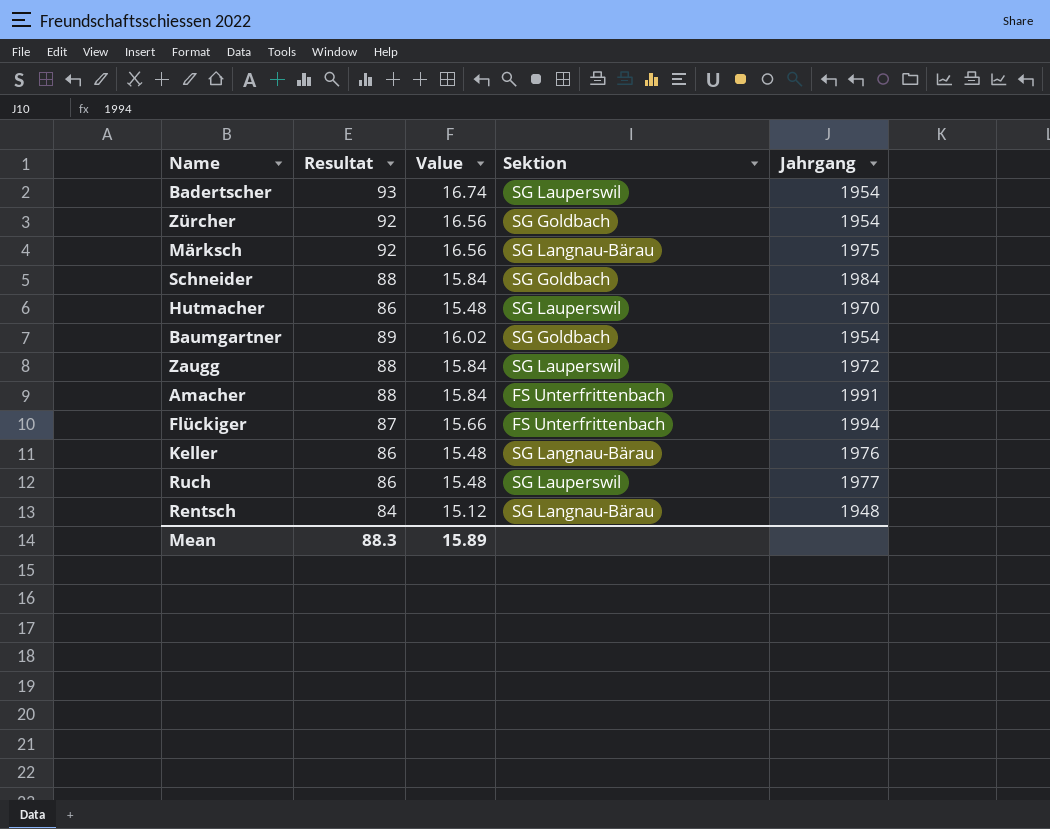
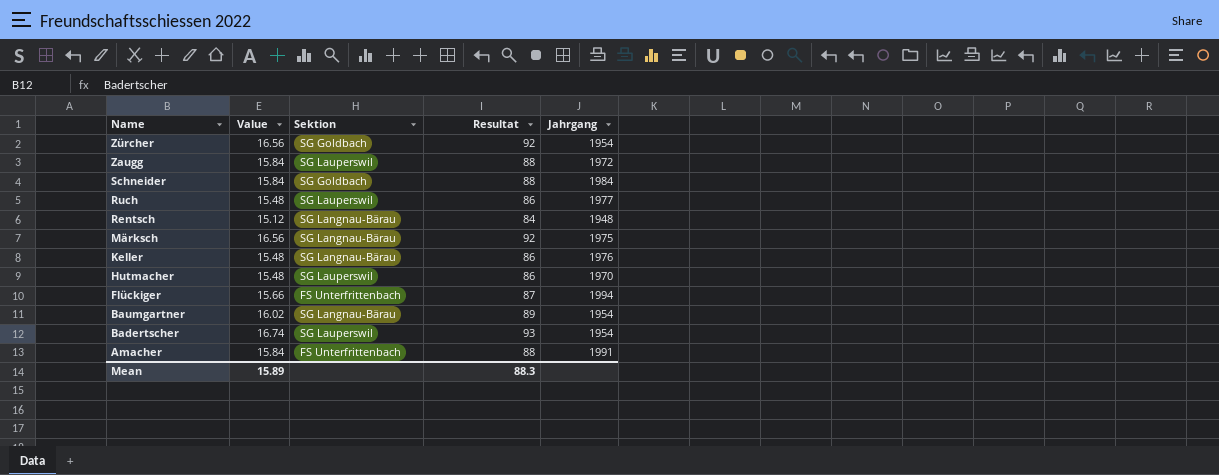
row order: none -> Name descending
column Resultat | position: 2 -> 4
Baumgartner | Sektion: SG Goldbach -> SG Langnau-Bärau

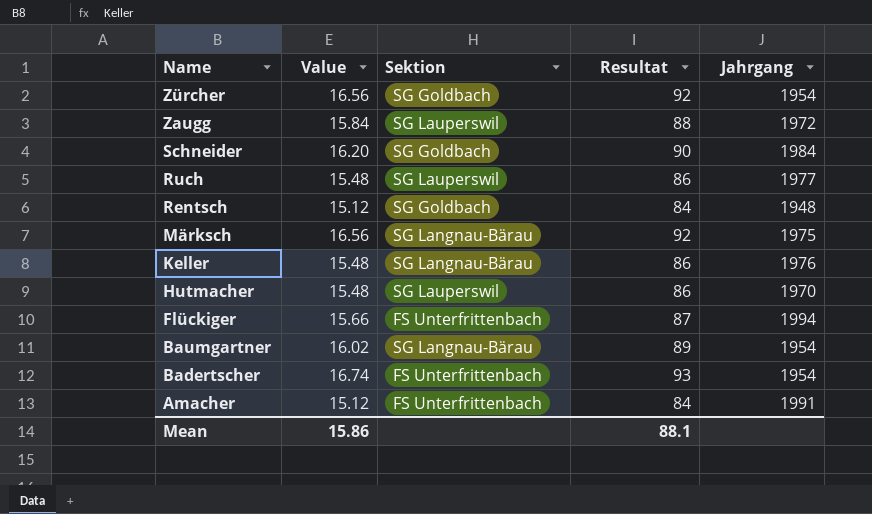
Schneider | Value: 15.84 -> 16.20
Schneider | Resultat: 88 -> 90
Rentsch | Sektion: SG Langnau-Bärau -> SG Goldbach
Badertscher | Sektion: SG Lauperswil -> FS Unterfrittenbach
Amacher | Value: 15.84 -> 15.12
Amacher | Resultat: 88 -> 84
Mean | Value: 15.89 -> 15.86
Mean | Resultat: 88.3 -> 88.1

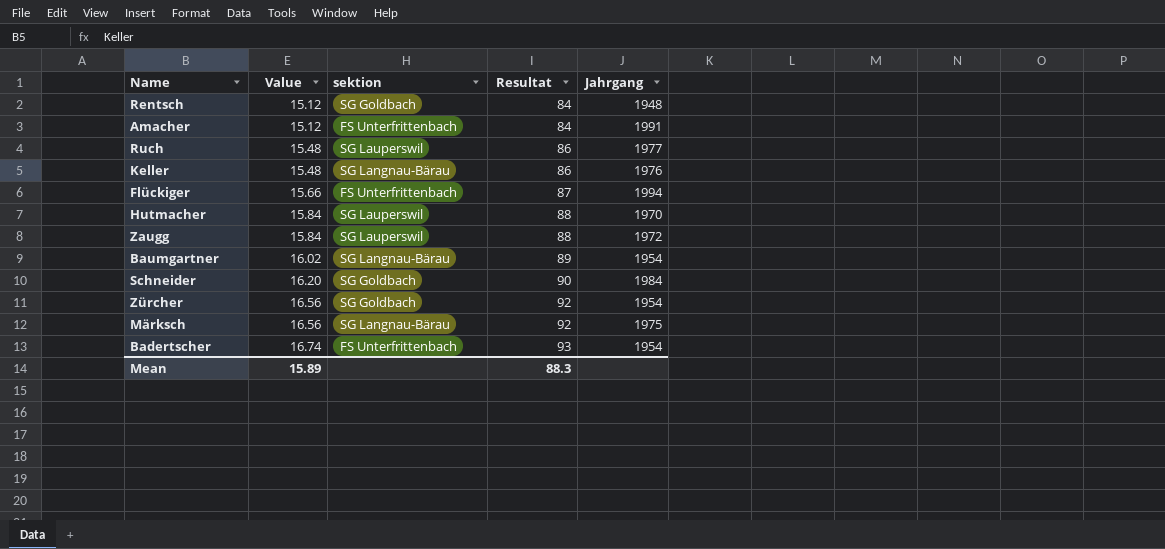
row order: Name descending -> Value ascending
column name: Sektion -> sektion
Hutmacher | Value: 15.48 -> 15.84
Hutmacher | Resultat: 86 -> 88
Mean | Value: 15.86 -> 15.89
Mean | Resultat: 88.1 -> 88.3

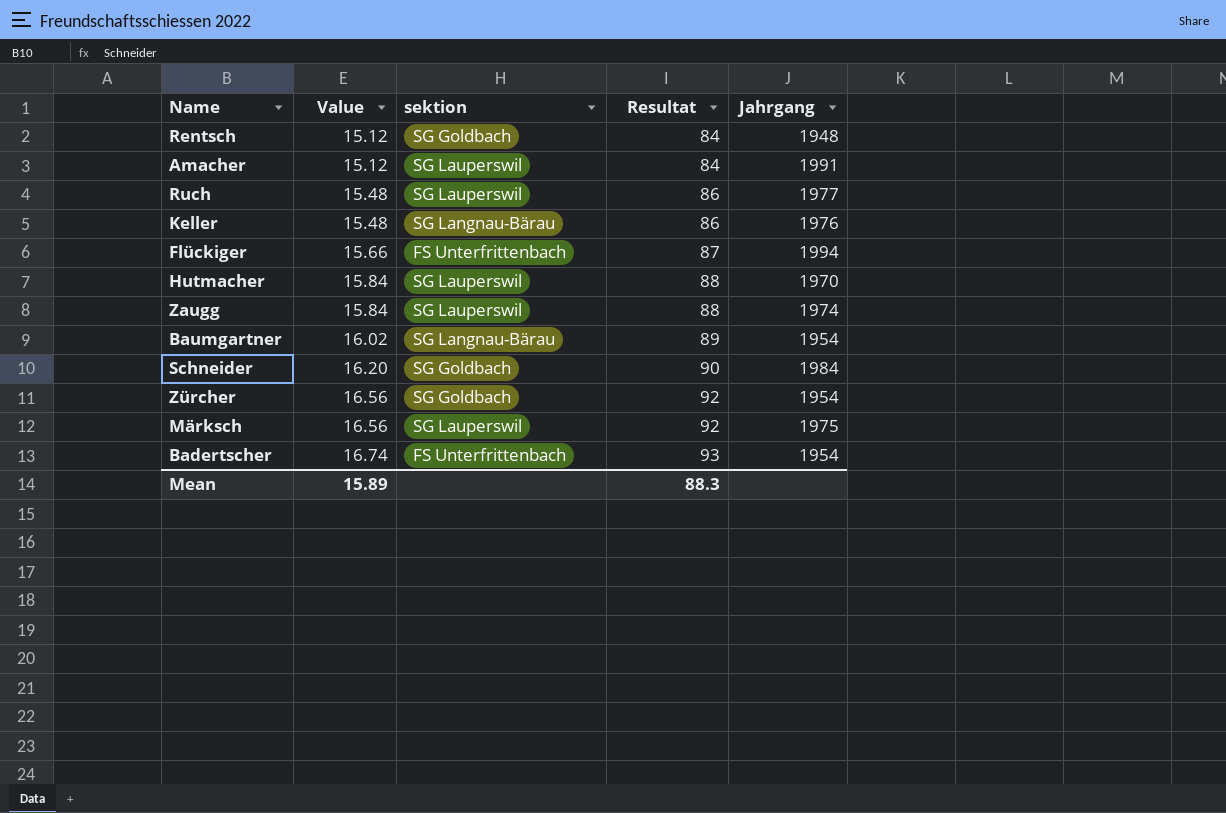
Amacher | sektion: FS Unterfrittenbach -> SG Lauperswil
Zaugg | Jahrgang: 1972 -> 1974
Märksch | sektion: SG Langnau-Bärau -> SG Lauperswil

